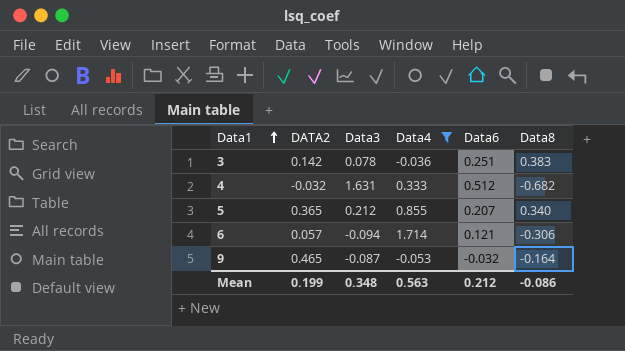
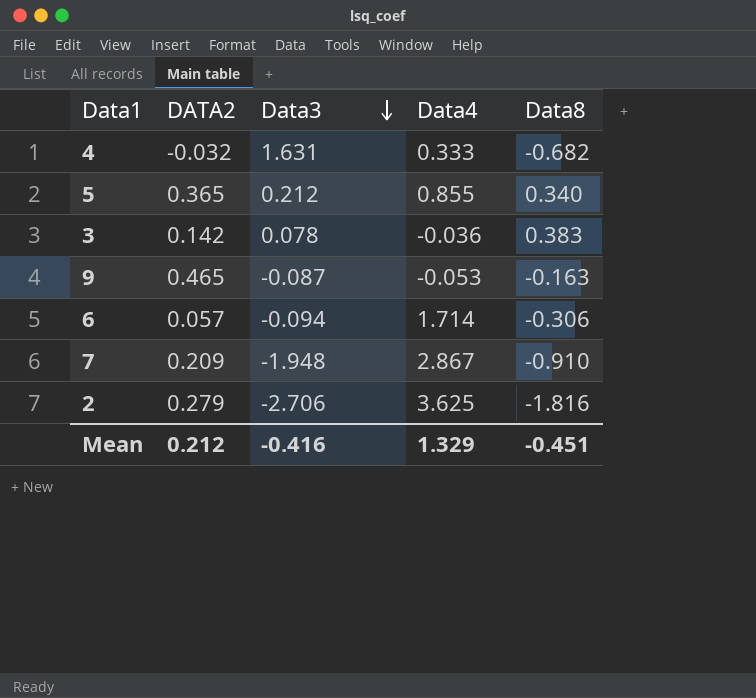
filter: Data4 <= 1.714 -> none
row order: Data1 ascending -> Data3 descending
column Data6 | position: 5 -> none
9 | Data8: -0.164 -> -0.163
Mean | DATA2: 0.199 -> 0.212
Mean | Data3: 0.348 -> -0.416
Mean | Data4: 0.563 -> 1.329
Mean | Data8: -0.086 -> -0.451

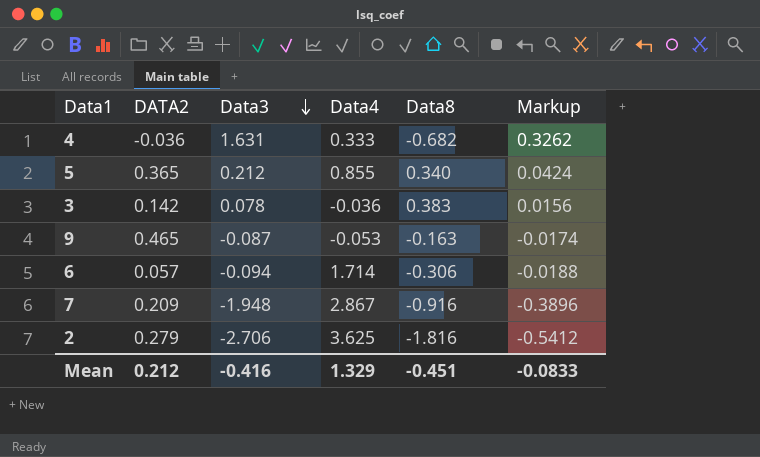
column Markup | formula: none -> [Data3] * 0.2
4 | DATA2: -0.032 -> -0.036
7 | Data8: -0.910 -> -0.916

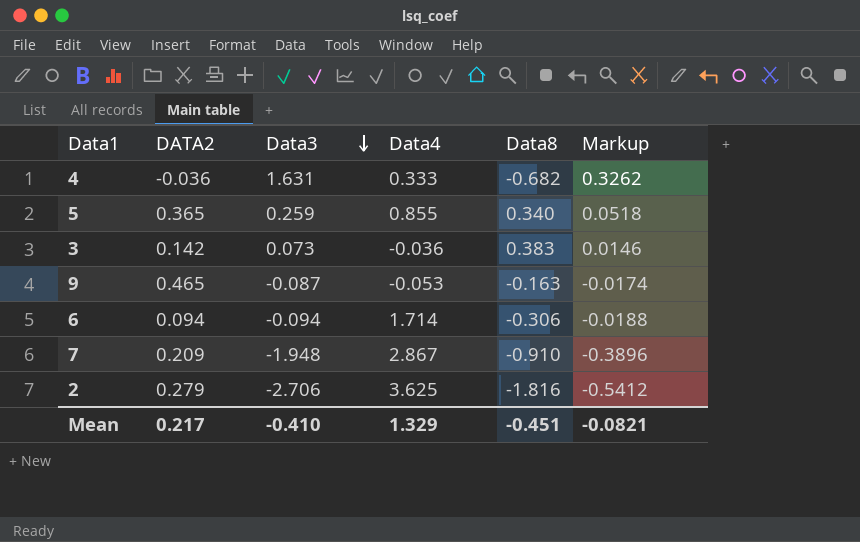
5 | Data3: 0.212 -> 0.259
5 | Markup: 0.0424 -> 0.0518
3 | Data3: 0.078 -> 0.073
3 | Markup: 0.0156 -> 0.0146
6 | DATA2: 0.057 -> 0.094
7 | Data8: -0.916 -> -0.910
Mean | DATA2: 0.212 -> 0.217
Mean | Data3: -0.416 -> -0.410
Mean | Markup: -0.0833 -> -0.0821

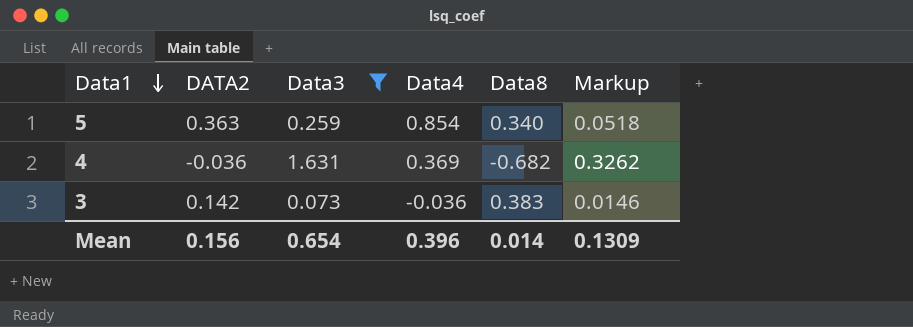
filter: none -> Data3 >= 0.073
row order: Data3 descending -> Data1 descending
5 | DATA2: 0.365 -> 0.363
5 | Data4: 0.855 -> 0.854
4 | Data4: 0.333 -> 0.369
Mean | DATA2: 0.217 -> 0.156
Mean | Data3: -0.410 -> 0.654
Mean | Data4: 1.329 -> 0.396
Mean | Data8: -0.451 -> 0.014
Mean | Markup: -0.0821 -> 0.1309

